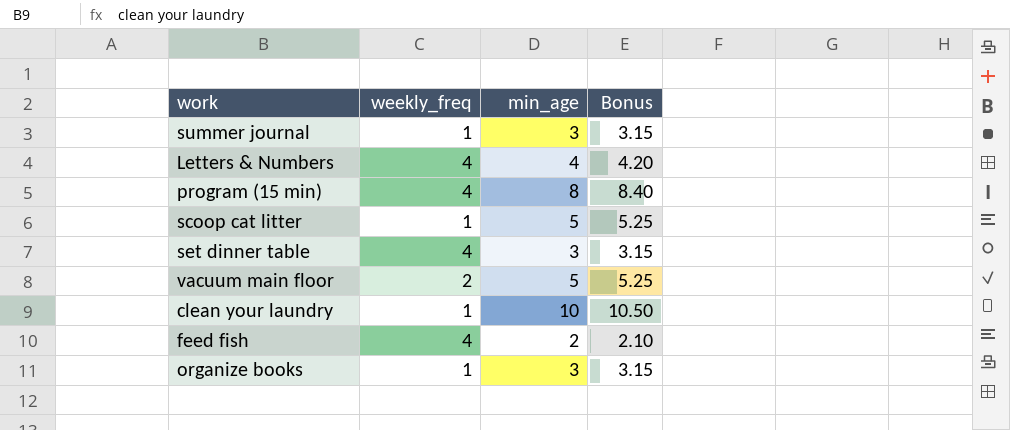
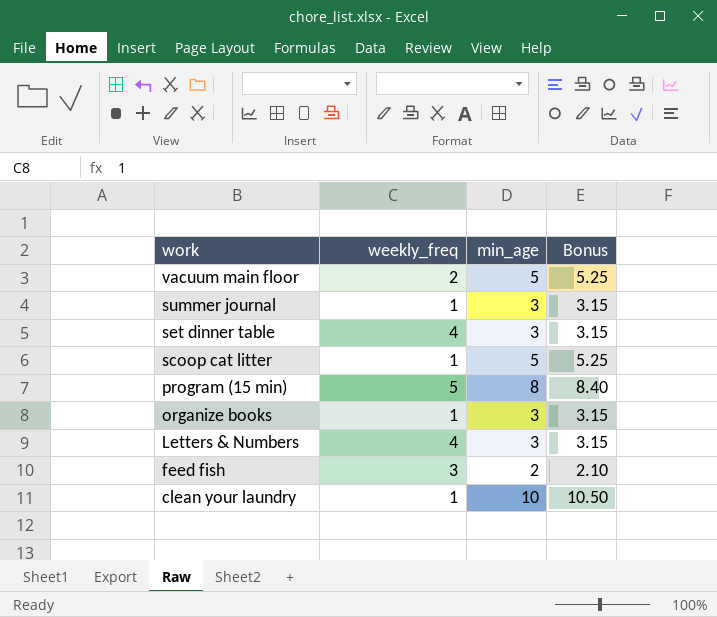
row order: none -> work descending
program (15 min) | weekly_freq: 4 -> 5
Letters & Numbers | min_age: 4 -> 3
Letters & Numbers | Bonus: 4.20 -> 3.15
feed fish | weekly_freq: 4 -> 3

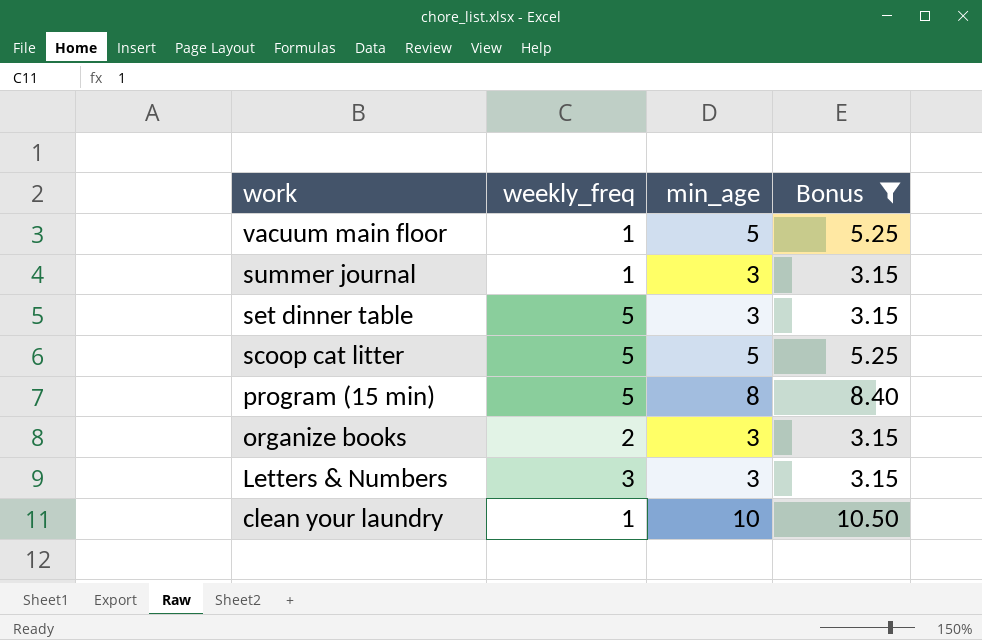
filter: none -> Bonus != 2.10
vacuum main floor | weekly_freq: 2 -> 1
set dinner table | weekly_freq: 4 -> 5
scoop cat litter | weekly_freq: 1 -> 5
organize books | weekly_freq: 1 -> 2
Letters & Numbers | weekly_freq: 4 -> 3

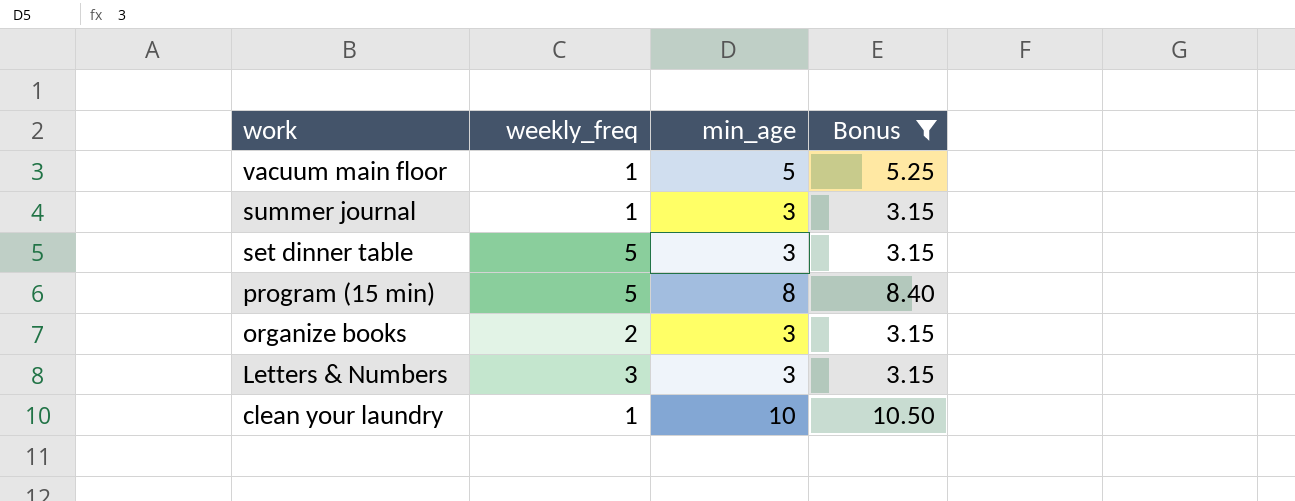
row scoop cat litter: 5 | 5 | 5.25 -> none

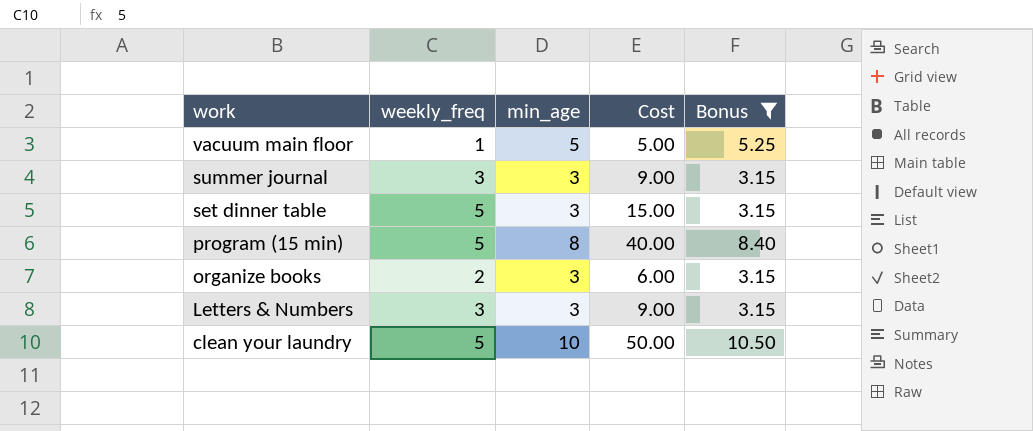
column Cost | formula: none -> [weekly_freq] * [min_age]
summer journal | weekly_freq: 1 -> 3
clean your laundry | weekly_freq: 1 -> 5

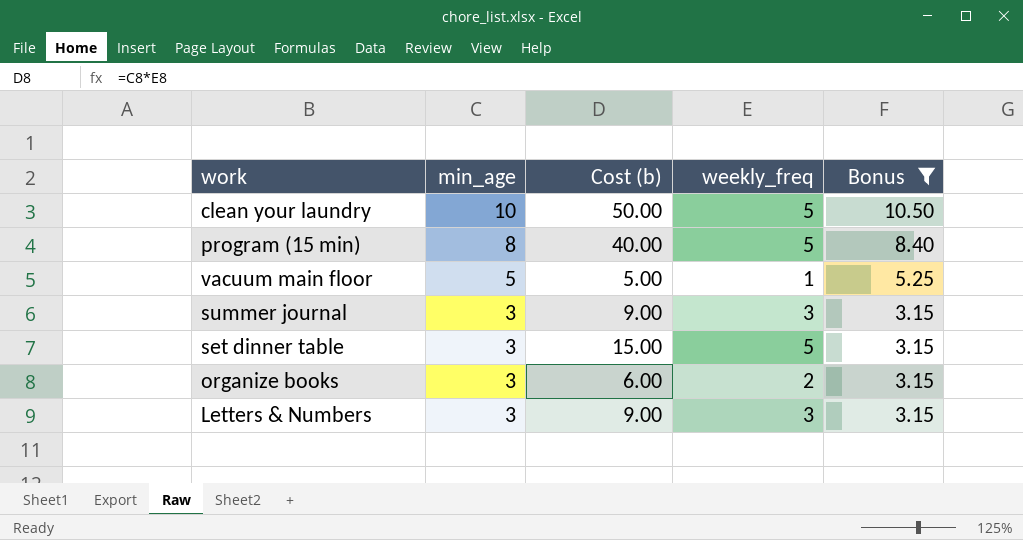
row order: work descending -> min_age descending
column name: Cost -> Cost (b)
column weekly_freq | position: 2 -> 4

